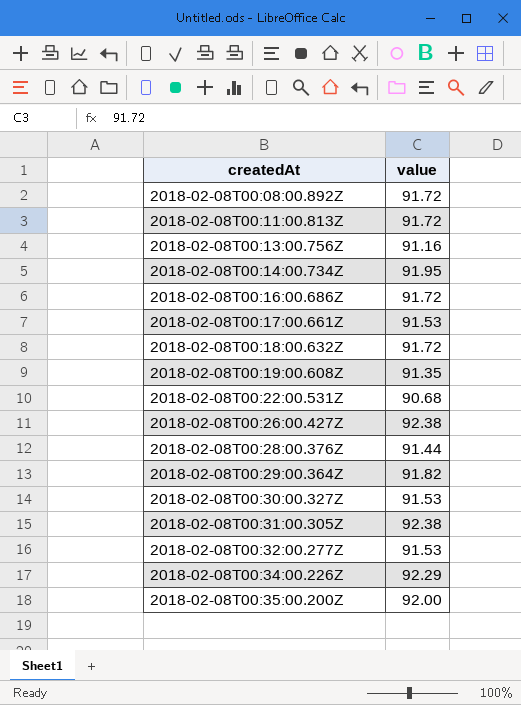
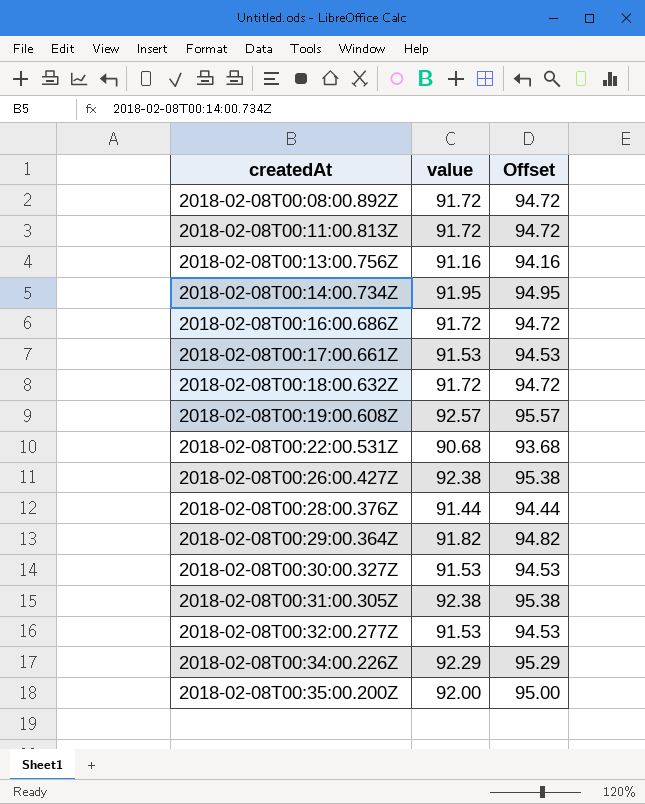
column Offset | formula: none -> [value] + 3
2018-02-08T00:19:00.608Z | value: 91.35 -> 92.57

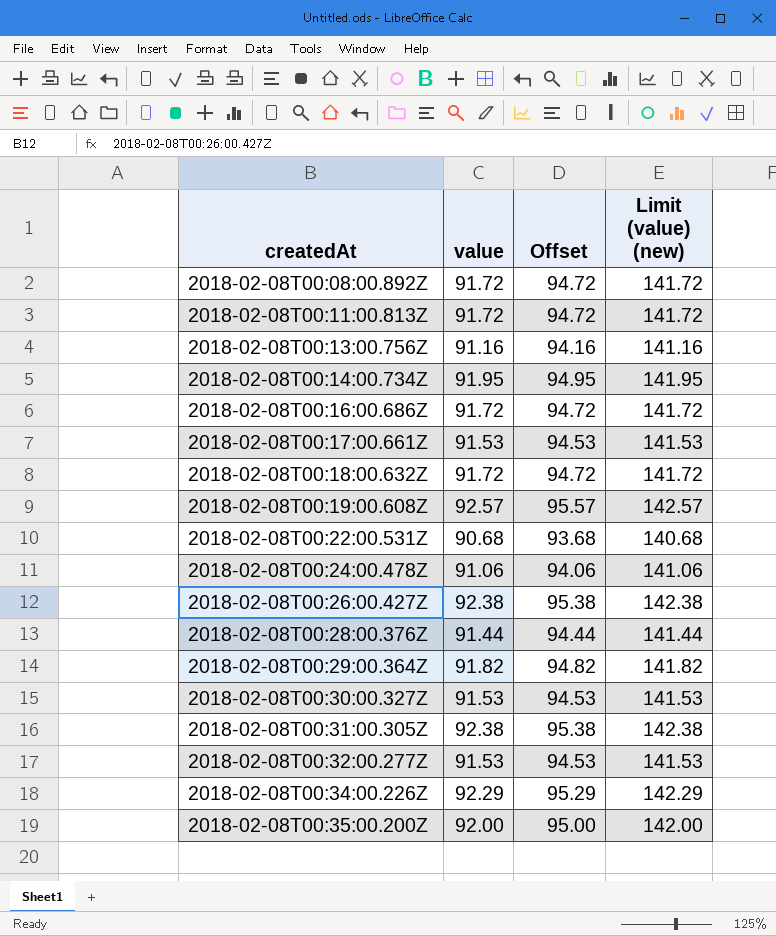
column Limit (value) (new) | formula: none -> [value] + 50
row 2018-02-08T00:24:00.478Z: none -> 91.06 | 94.06 | 141.06

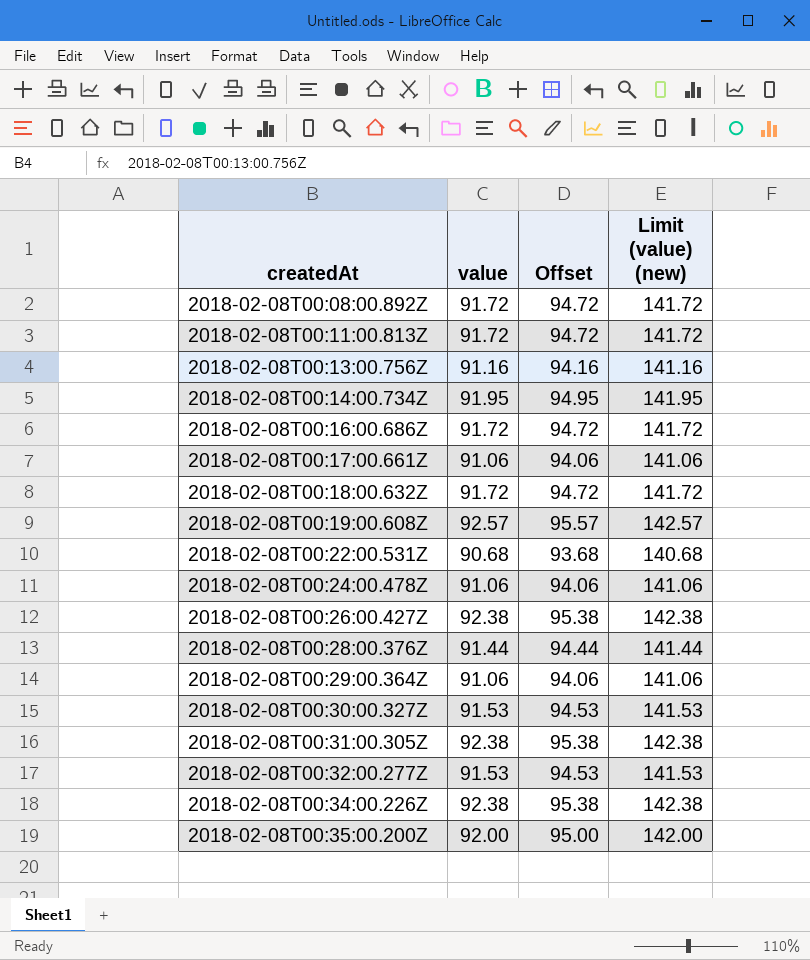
2018-02-08T00:17:00.661Z | value: 91.53 -> 91.06
2018-02-08T00:17:00.661Z | Offset: 94.53 -> 94.06
2018-02-08T00:17:00.661Z | Limit (value) (new): 141.53 -> 141.06
2018-02-08T00:29:00.364Z | value: 91.82 -> 91.06
2018-02-08T00:29:00.364Z | Offset: 94.82 -> 94.06
2018-02-08T00:29:00.364Z | Limit (value) (new): 141.82 -> 141.06
2018-02-08T00:34:00.226Z | value: 92.29 -> 92.38
2018-02-08T00:34:00.226Z | Offset: 95.29 -> 95.38
2018-02-08T00:34:00.226Z | Limit (value) (new): 142.29 -> 142.38

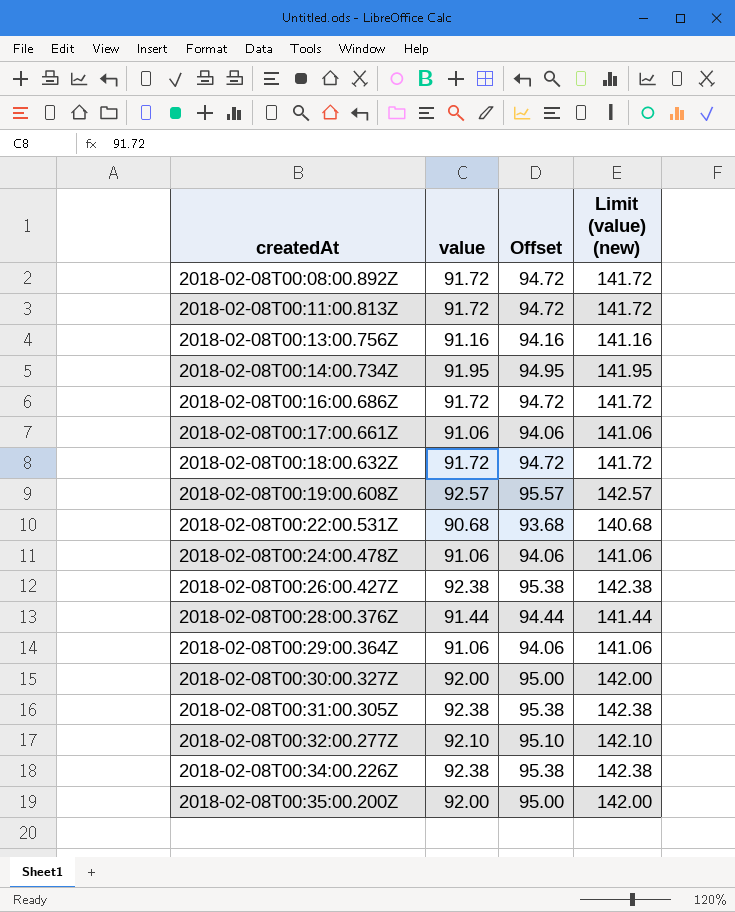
2018-02-08T00:30:00.327Z | value: 91.53 -> 92.00
2018-02-08T00:30:00.327Z | Offset: 94.53 -> 95.00
2018-02-08T00:30:00.327Z | Limit (value) (new): 141.53 -> 142.00
2018-02-08T00:32:00.277Z | value: 91.53 -> 92.10
2018-02-08T00:32:00.277Z | Offset: 94.53 -> 95.10
2018-02-08T00:32:00.277Z | Limit (value) (new): 141.53 -> 142.10

